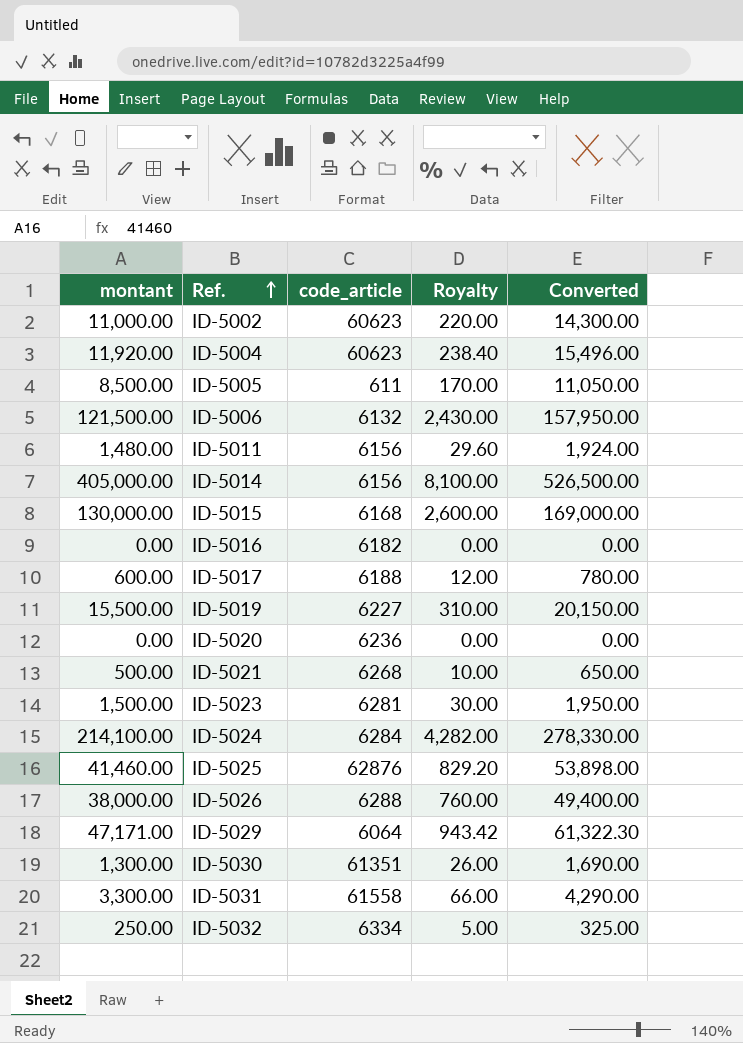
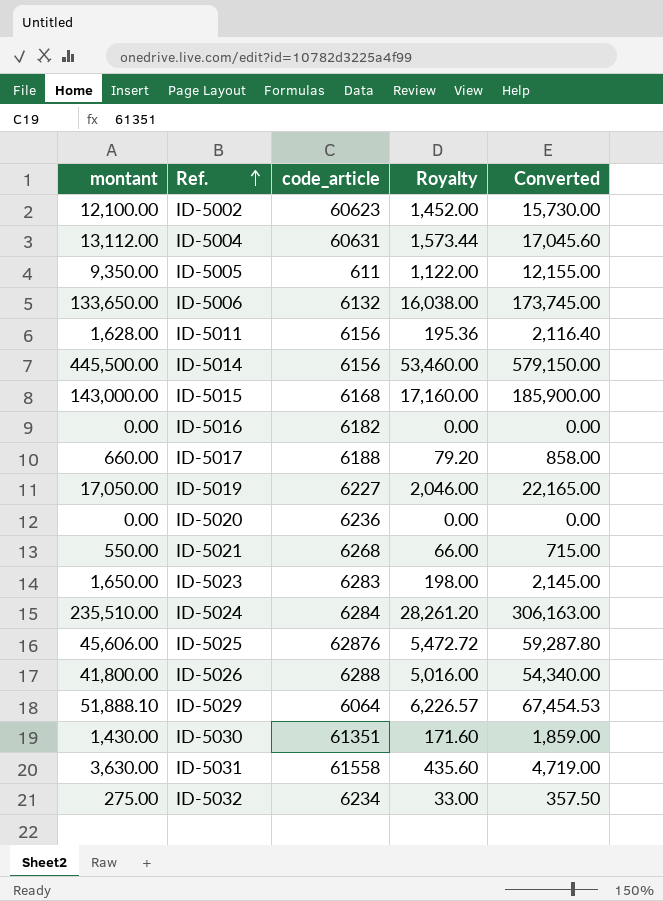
column Royalty | formula: [montant] * 0.02 -> [montant] * 0.12
ID-5002 | montant: 11,000.00 -> 12,100.00
ID-5002 | Converted: 14,300.00 -> 15,730.00
ID-5004 | montant: 11,920.00 -> 13,112.00
ID-5004 | code_article: 60623 -> 60631
ID-5004 | Converted: 15,496.00 -> 17,045.60
ID-5005 | montant: 8,500.00 -> 9,350.00
ID-5005 | Converted: 11,050.00 -> 12,155.00
ID-5006 | montant: 121,500.00 -> 133,650.00
ID-5006 | Converted: 157,950.00 -> 173,745.00
ID-5011 | montant: 1,480.00 -> 1,628.00
ID-5011 | Converted: 1,924.00 -> 2,116.40
ID-5014 | montant: 405,000.00 -> 445,500.00
ID-5014 | Converted: 526,500.00 -> 579,150.00
ID-5015 | montant: 130,000.00 -> 143,000.00
ID-5015 | Converted: 169,000.00 -> 185,900.00
ID-5017 | montant: 600.00 -> 660.00
ID-5017 | Converted: 780.00 -> 858.00
ID-5019 | montant: 15,500.00 -> 17,050.00
ID-5019 | Converted: 20,150.00 -> 22,165.00
ID-5021 | montant: 500.00 -> 550.00
ID-5021 | Converted: 650.00 -> 715.00
ID-5023 | montant: 1,500.00 -> 1,650.00
ID-5023 | code_article: 6281 -> 6283
ID-5023 | Converted: 1,950.00 -> 2,145.00
ID-5024 | montant: 214,100.00 -> 235,510.00
ID-5024 | Converted: 278,330.00 -> 306,163.00
ID-5025 | montant: 41,460.00 -> 45,606.00
ID-5025 | Converted: 53,898.00 -> 59,287.80
ID-5026 | montant: 38,000.00 -> 41,800.00
ID-5026 | Converted: 49,400.00 -> 54,340.00
ID-5029 | montant: 47,171.00 -> 51,888.10
ID-5029 | Converted: 61,322.30 -> 67,454.53
ID-5030 | montant: 1,300.00 -> 1,430.00
ID-5030 | Converted: 1,690.00 -> 1,859.00
ID-5031 | montant: 3,300.00 -> 3,630.00
ID-5031 | Converted: 4,290.00 -> 4,719.00
ID-5032 | montant: 250.00 -> 275.00
ID-5032 | code_article: 6334 -> 6234
ID-5032 | Converted: 325.00 -> 357.50

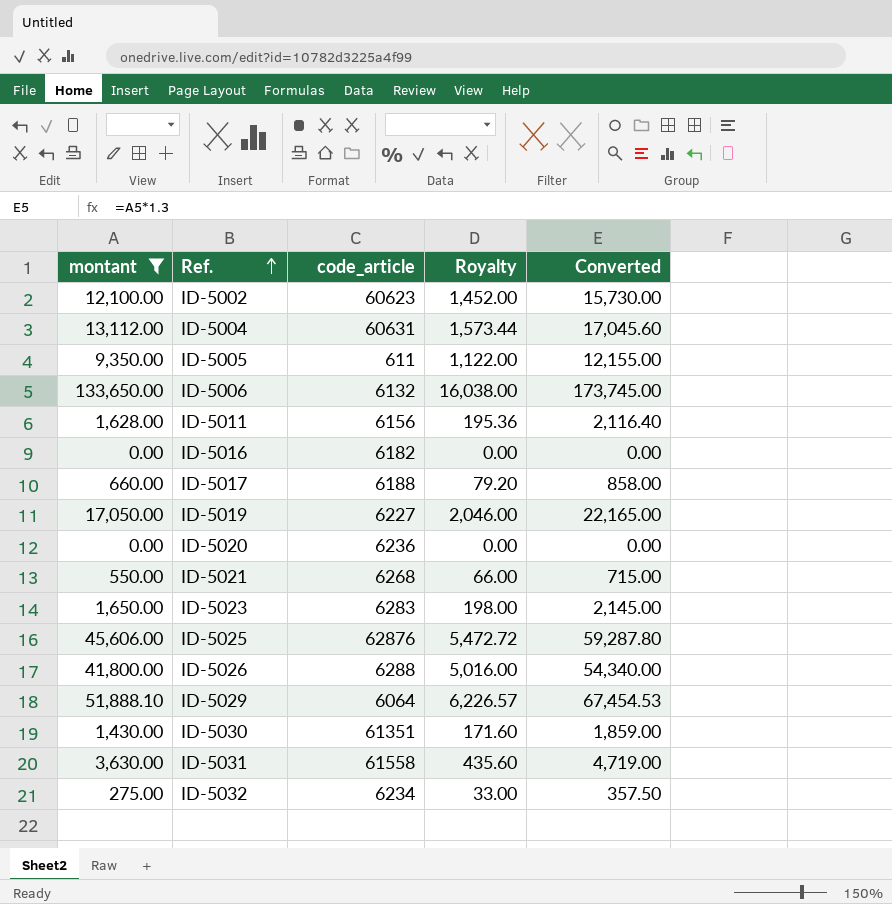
filter: none -> montant <= 133,650.00

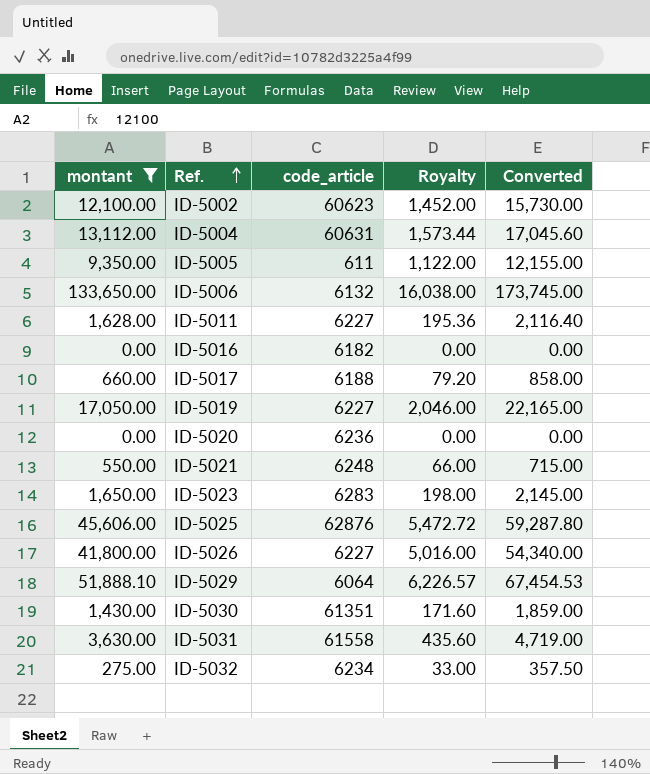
ID-5011 | code_article: 6156 -> 6227
ID-5021 | code_article: 6268 -> 6248
ID-5026 | code_article: 6288 -> 6227

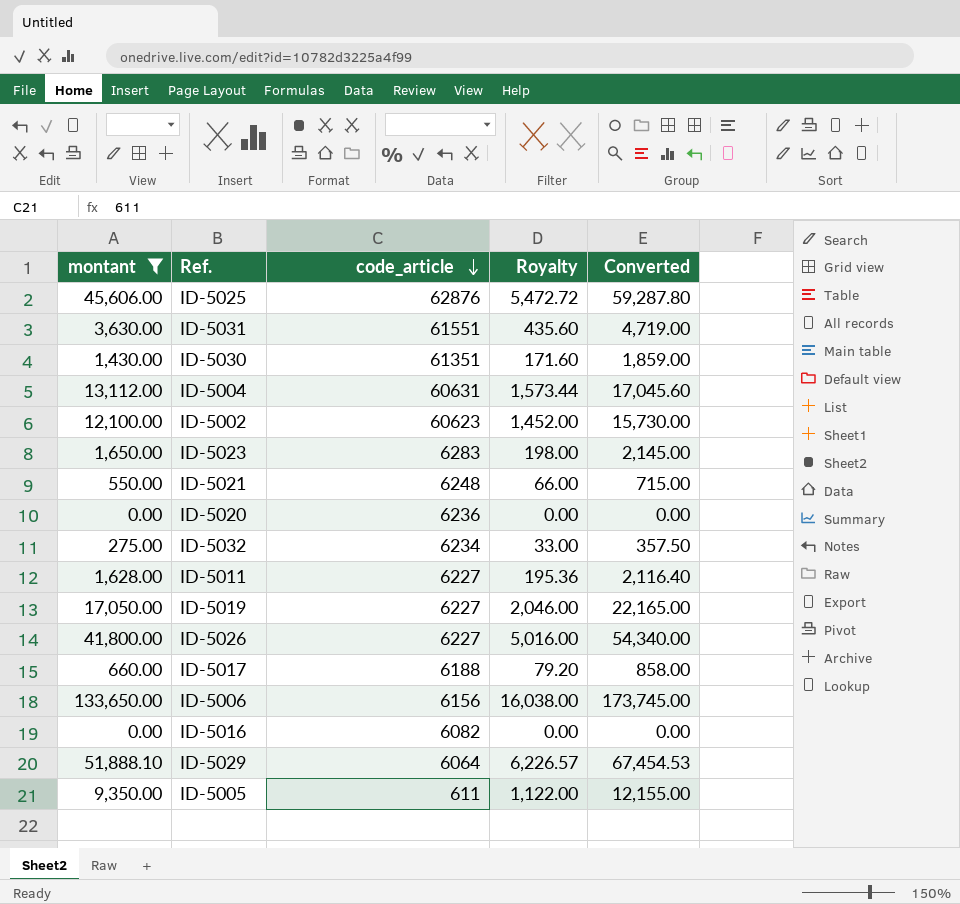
row order: Ref. ascending -> code_article descending
ID-5031 | code_article: 61558 -> 61551
ID-5006 | code_article: 6132 -> 6156
ID-5016 | code_article: 6182 -> 6082

